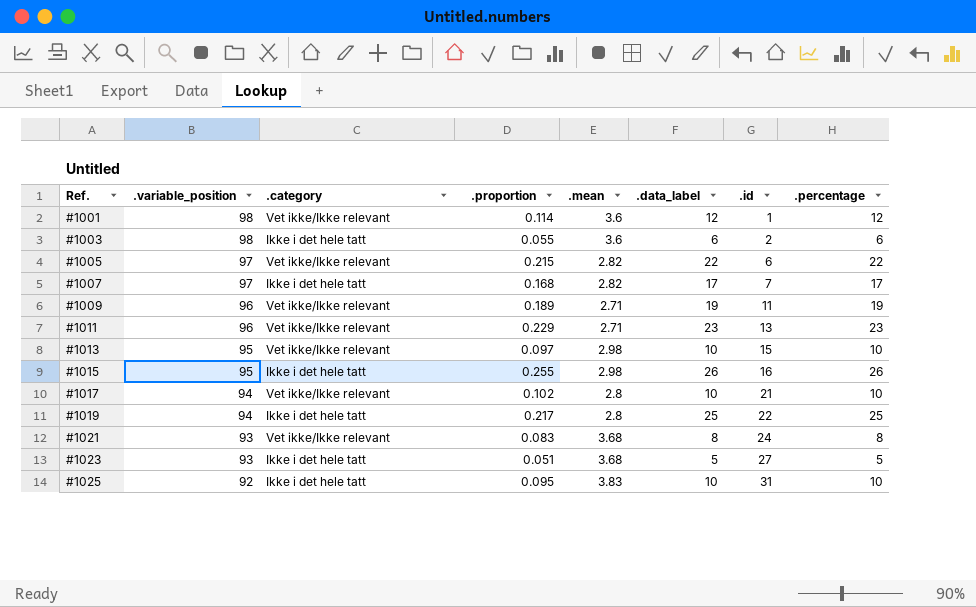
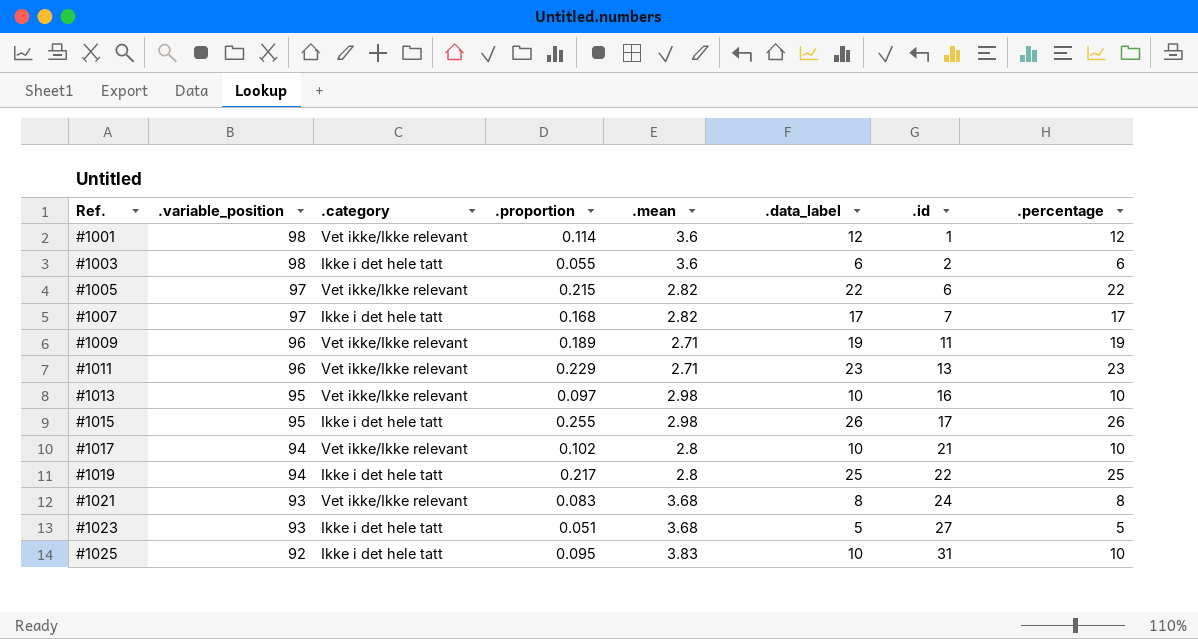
#1013 | .id: 15 -> 16
#1015 | .id: 16 -> 17

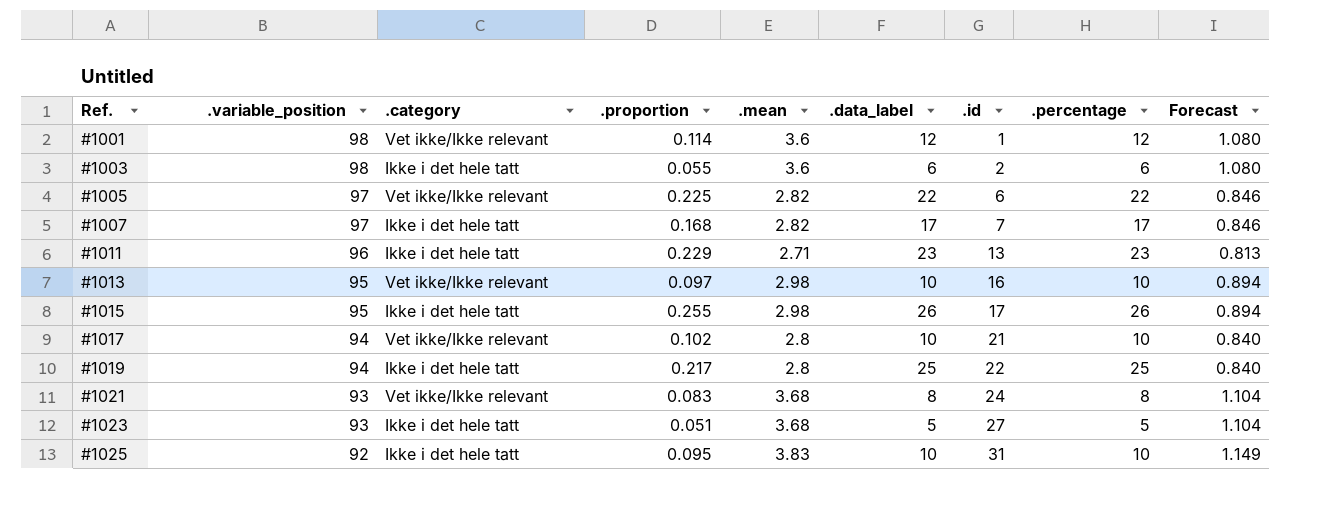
column Forecast | formula: none -> [.mean] * 0.3
row #1009: 96 | Vet ikke/Ikke relevant | 0.189 | 2.71 | 19 | 11 | 19 -> none
#1005 | .proportion: 0.215 -> 0.225
#1011 | .category: Vet ikke/Ikke relevant -> Ikke i det hele tatt

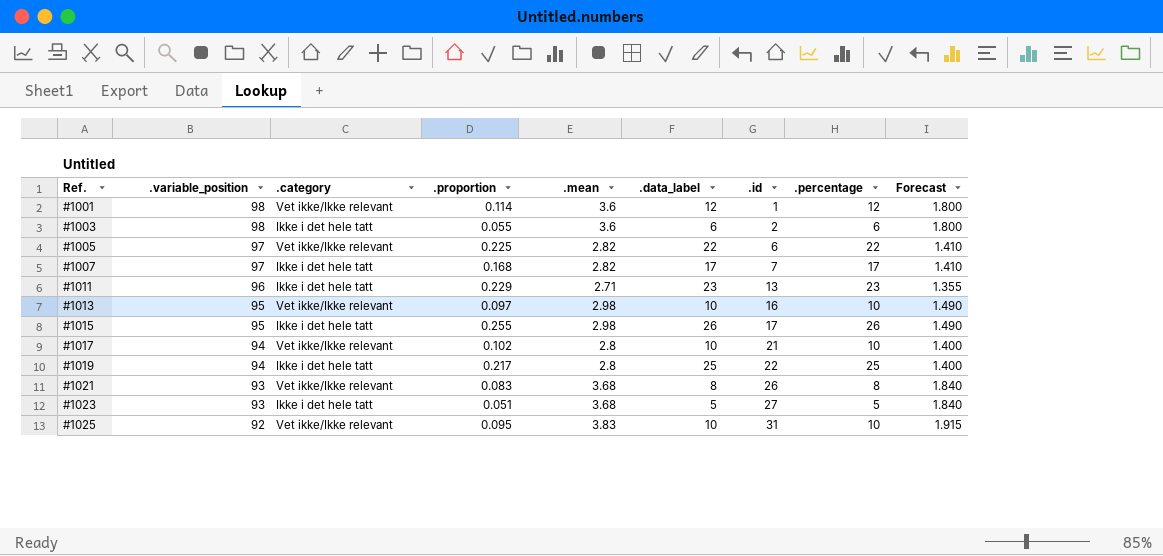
column Forecast | formula: [.mean] * 0.3 -> [.mean] * 0.5
#1021 | .id: 24 -> 26
#1025 | .category: Ikke i det hele tatt -> Vet ikke/Ikke relevant

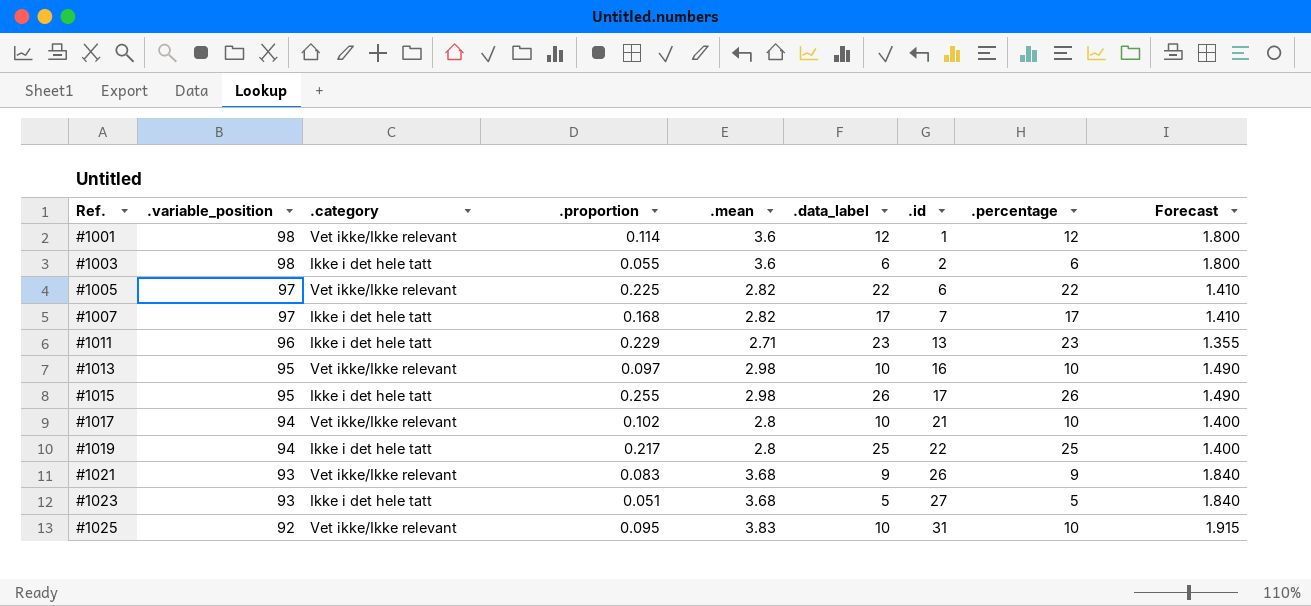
#1021 | .data_label: 8 -> 9
#1021 | .percentage: 8 -> 9

